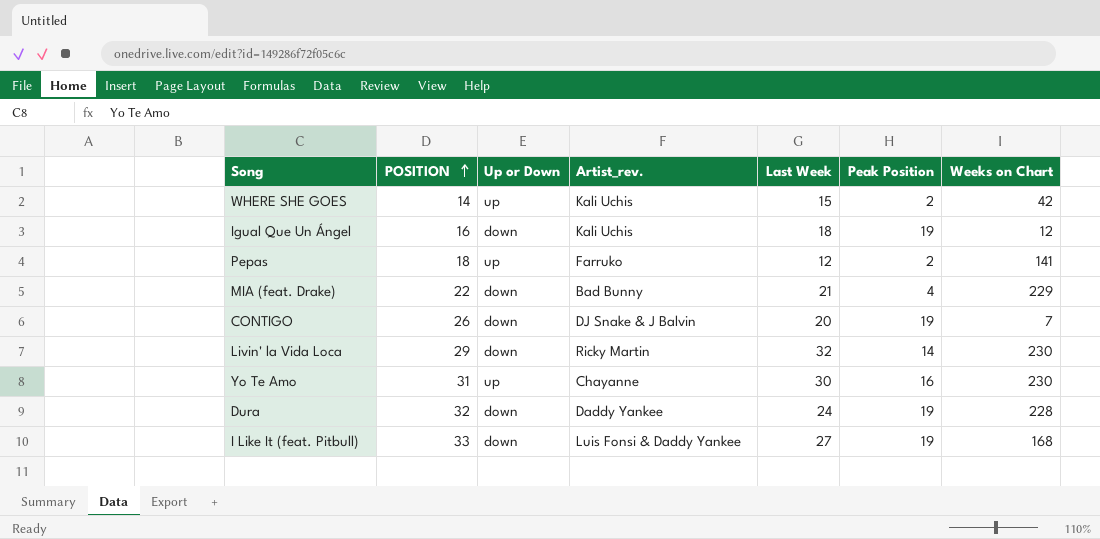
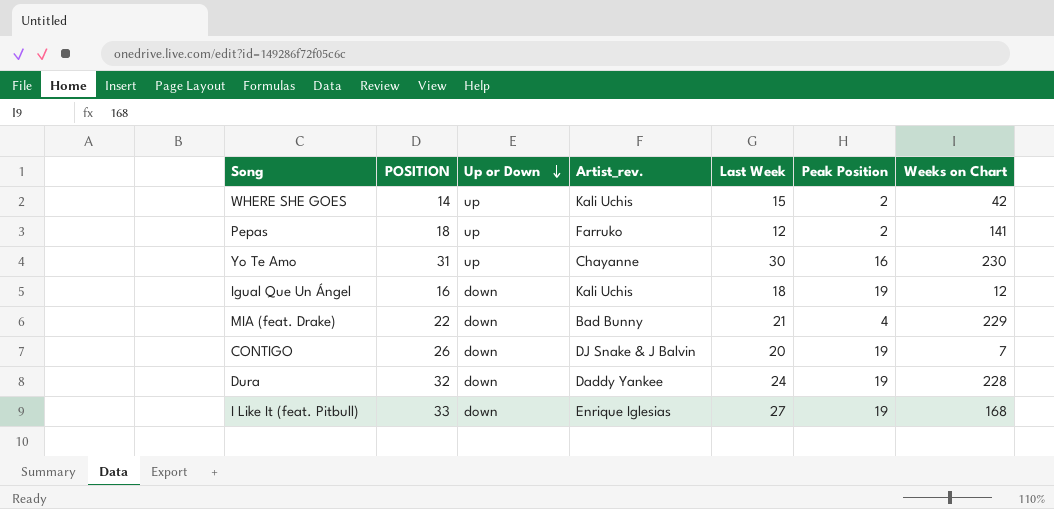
row order: POSITION ascending -> Up or Down descending
row Livin' la Vida Loca: 29 | down | Ricky Martin | 32 | 14 | 230 -> none
I Like It (feat. Pitbull) | Artist_rev.: Luis Fonsi & Daddy Yankee -> Enrique Iglesias

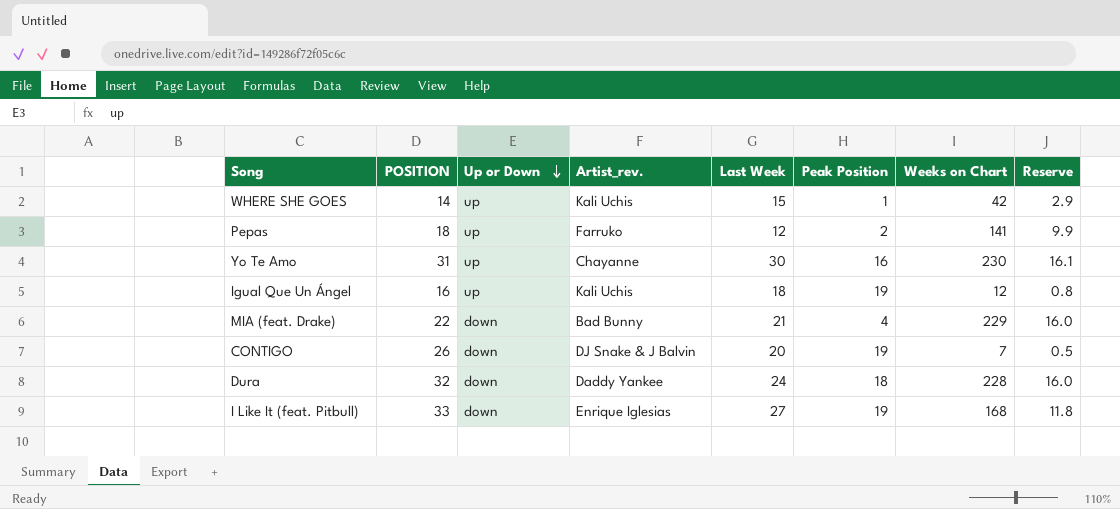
column Reserve | formula: none -> [Weeks on Chart] * 0.07
WHERE SHE GOES | Peak Position: 2 -> 1
Igual Que Un Ángel | Up or Down: down -> up
Dura | Peak Position: 19 -> 18

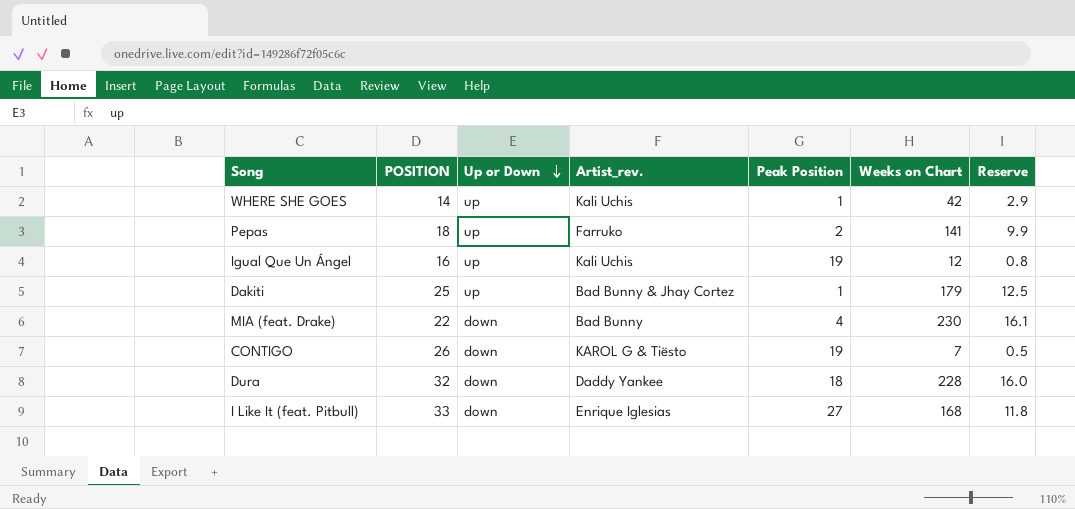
column Last Week | position: 5 -> none
row Yo Te Amo: 31 | up | Chayanne | 30 | 16 | 230 | 16.1 -> none
row Dakiti: none -> 25 | up | Bad Bunny & Jhay Cortez | 1 | 179 | 12.5
MIA (feat. Drake) | Weeks on Chart: 229 -> 230
MIA (feat. Drake) | Reserve: 16.0 -> 16.1
CONTIGO | Artist_rev.: DJ Snake & J Balvin -> KAROL G & Tiësto
I Like It (feat. Pitbull) | Peak Position: 19 -> 27

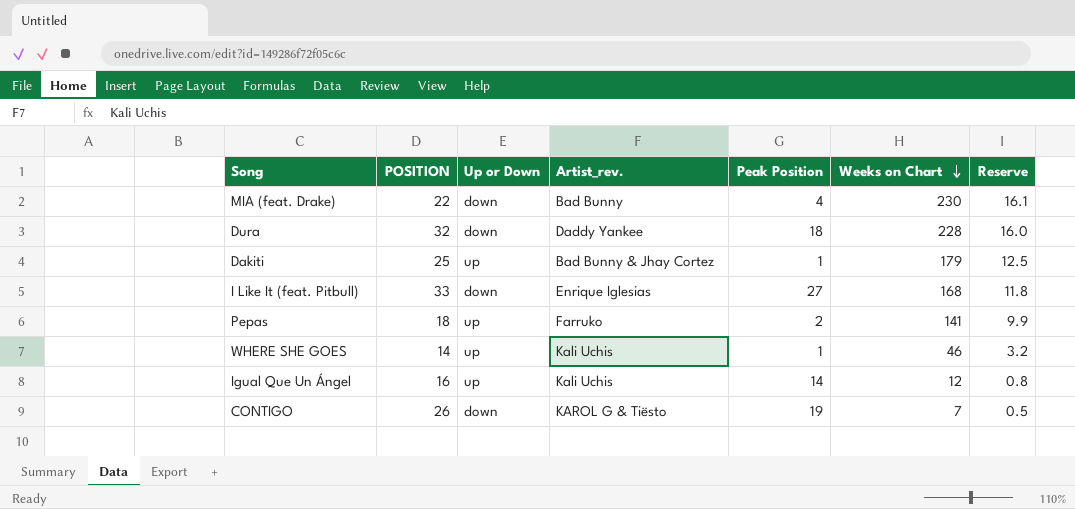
row order: Up or Down descending -> Weeks on Chart descending
WHERE SHE GOES | Weeks on Chart: 42 -> 46
WHERE SHE GOES | Reserve: 2.9 -> 3.2
Igual Que Un Ángel | Peak Position: 19 -> 14

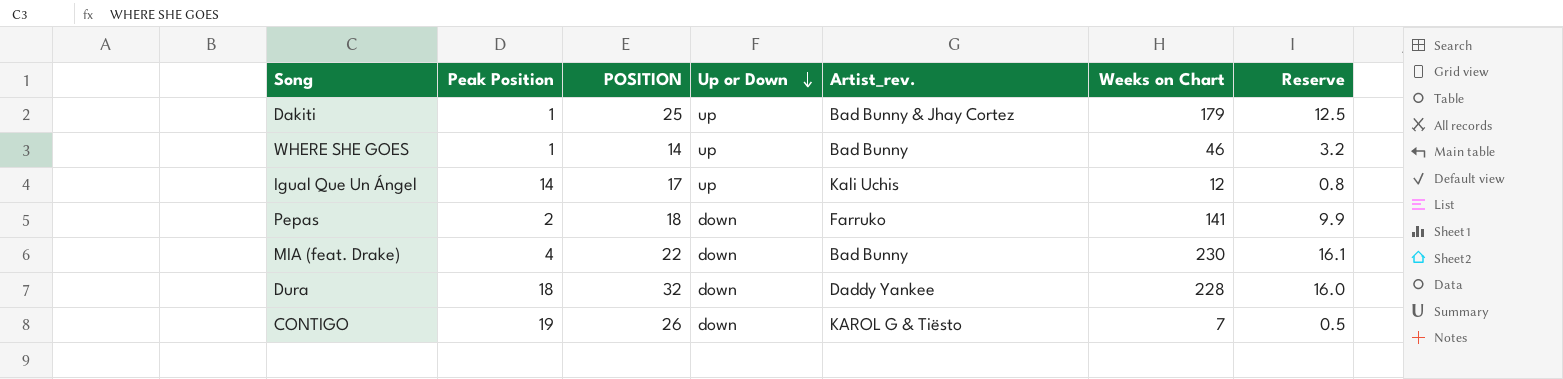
row order: Weeks on Chart descending -> Up or Down descending
column Peak Position | position: 5 -> 2
row I Like It (feat. Pitbull): 33 | down | Enrique Iglesias | 27 | 168 | 11.8 -> none
WHERE SHE GOES | Artist_rev.: Kali Uchis -> Bad Bunny
Igual Que Un Ángel | POSITION: 16 -> 17
Pepas | Up or Down: up -> down

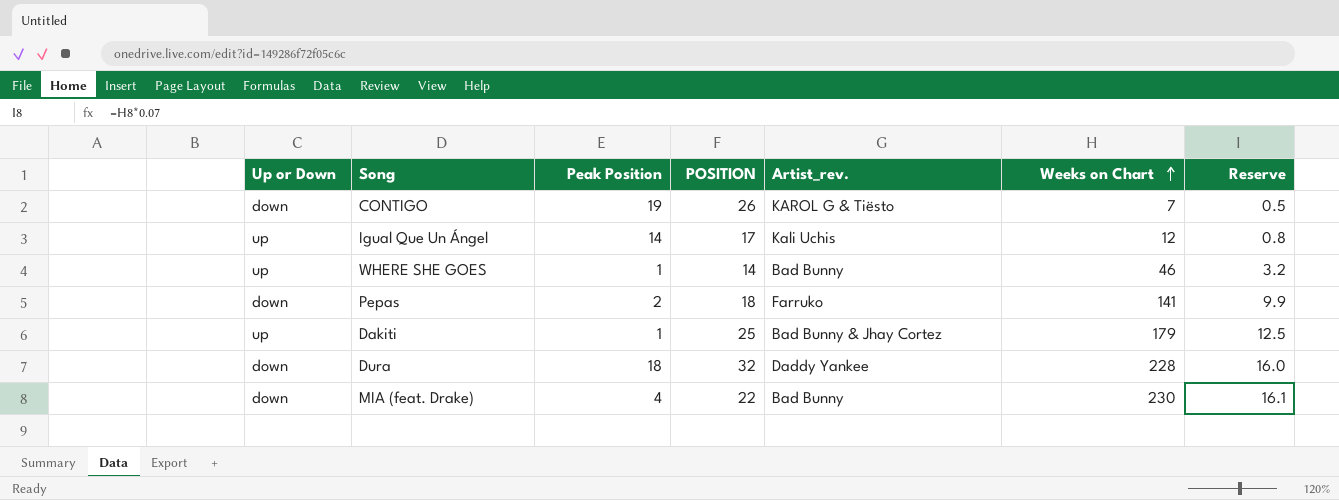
row order: Up or Down descending -> Weeks on Chart ascending
column Up or Down | position: 4 -> 1

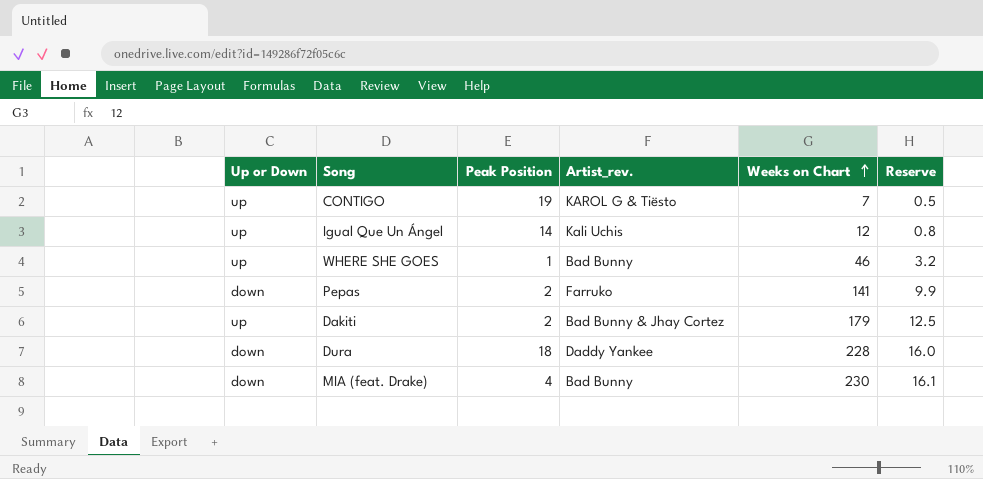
column POSITION | position: 4 -> none
CONTIGO | Up or Down: down -> up
Dakiti | Peak Position: 1 -> 2

